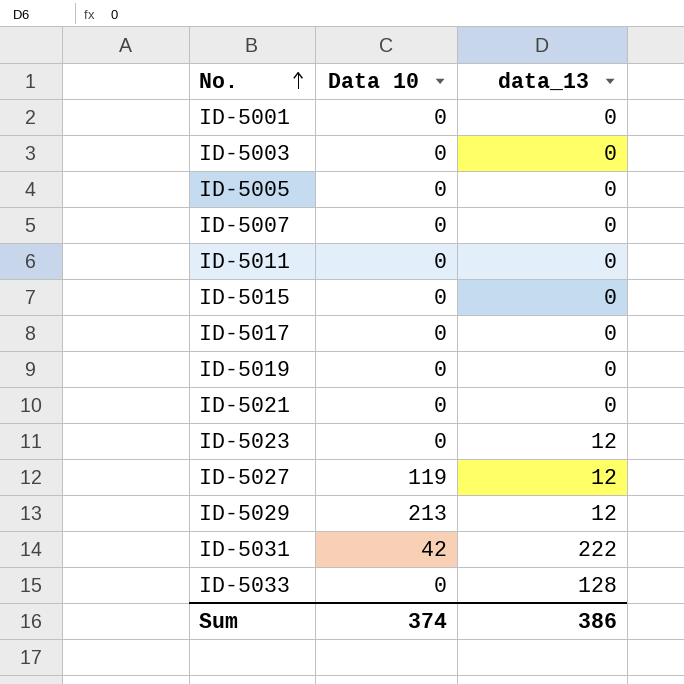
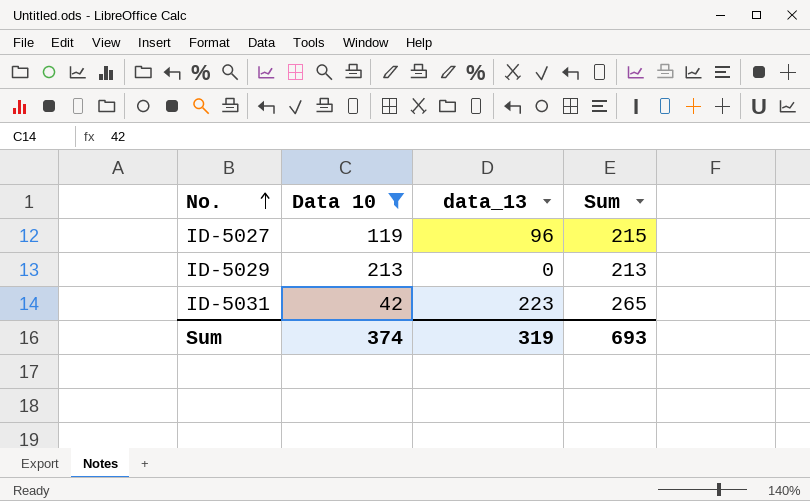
filter: none -> Data 10 != 0
column Sum | formula: none -> [Data 10] + [data_13]
ID-5027 | data_13: 12 -> 96
ID-5029 | data_13: 12 -> 0
ID-5031 | data_13: 222 -> 223
Sum | data_13: 386 -> 319

